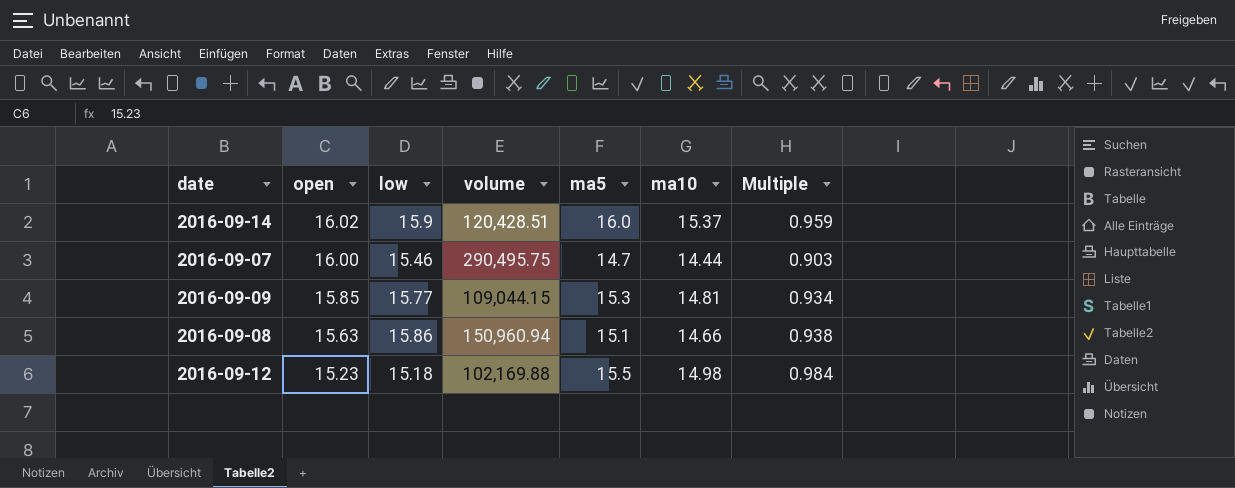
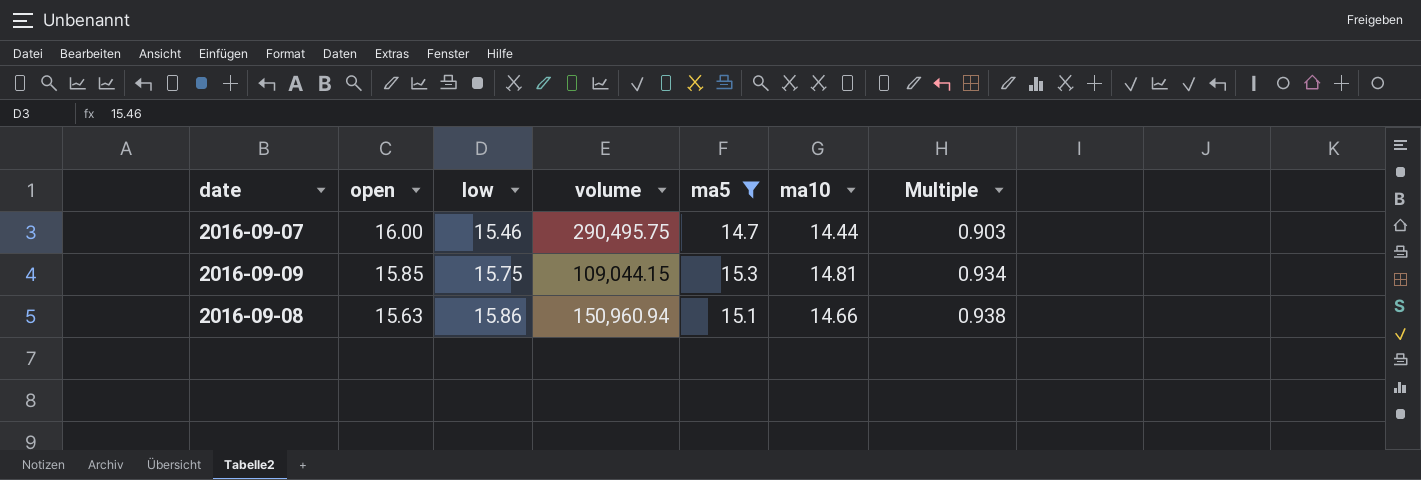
filter: none -> ma5 <= 15.3
2016-09-09 | low: 15.77 -> 15.75

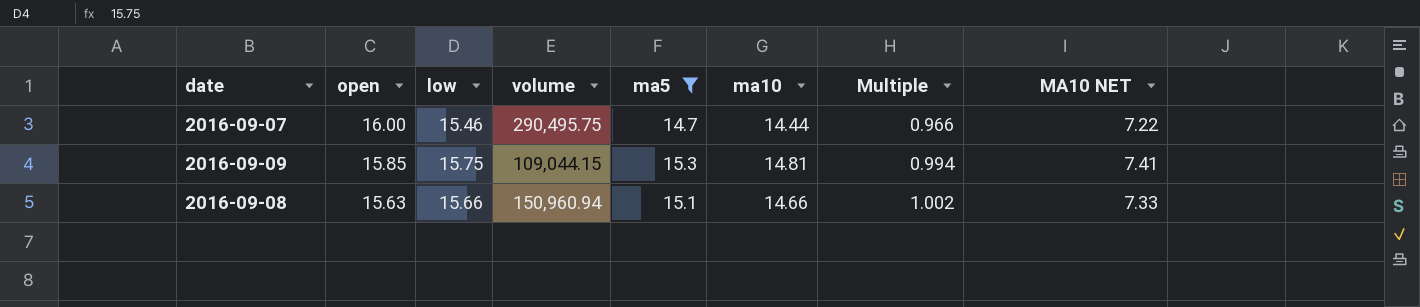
column Multiple | formula: [ma10] / [open] -> [low] / [open]
column MA10 NET | formula: none -> [ma10] * 0.5
2016-09-08 | low: 15.86 -> 15.66

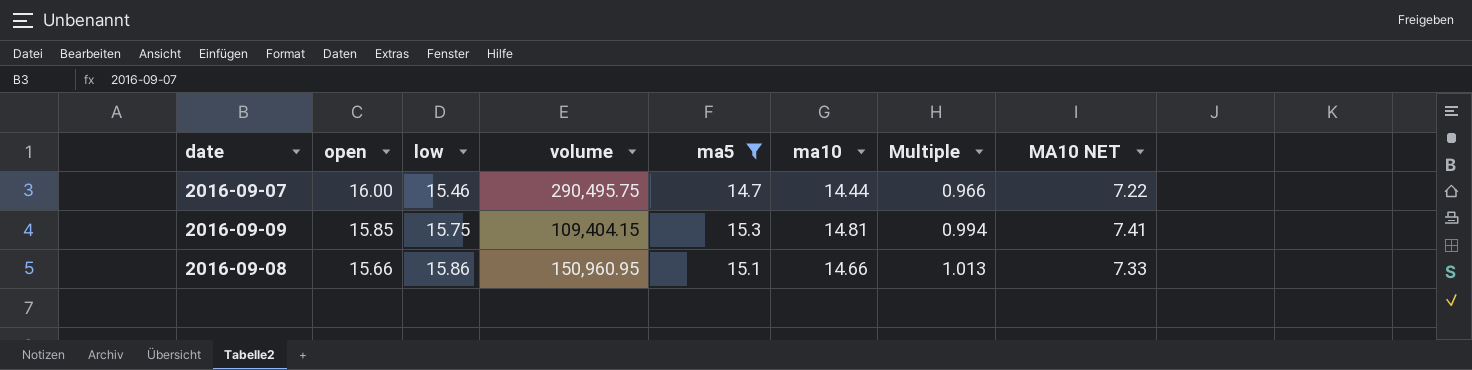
2016-09-09 | volume: 109,044.15 -> 109,404.15
2016-09-08 | open: 15.63 -> 15.66
2016-09-08 | low: 15.66 -> 15.86
2016-09-08 | volume: 150,960.94 -> 150,960.95
2016-09-08 | Multiple: 1.002 -> 1.013

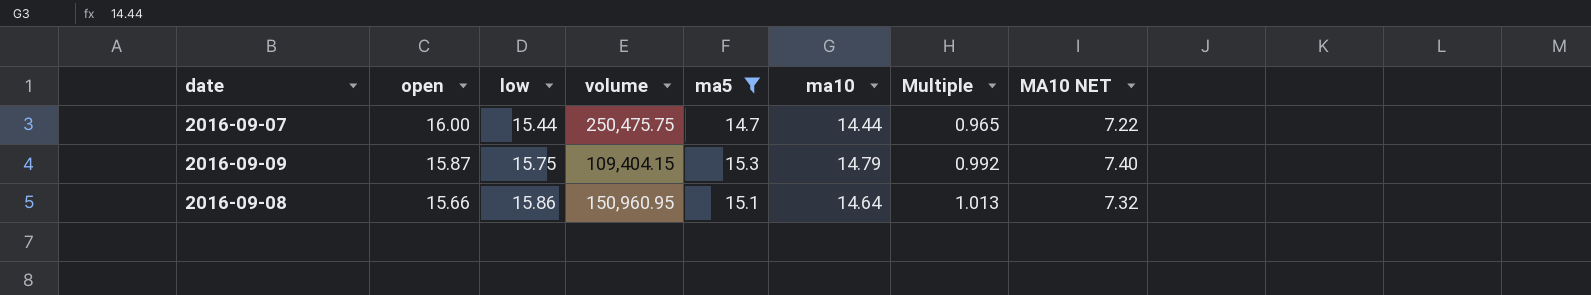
2016-09-07 | low: 15.46 -> 15.44
2016-09-07 | volume: 290,495.75 -> 250,475.75
2016-09-07 | Multiple: 0.966 -> 0.965
2016-09-09 | open: 15.85 -> 15.87
2016-09-09 | ma10: 14.81 -> 14.79
2016-09-09 | Multiple: 0.994 -> 0.992
2016-09-09 | MA10 NET: 7.41 -> 7.40
2016-09-08 | ma10: 14.66 -> 14.64
2016-09-08 | MA10 NET: 7.33 -> 7.32

